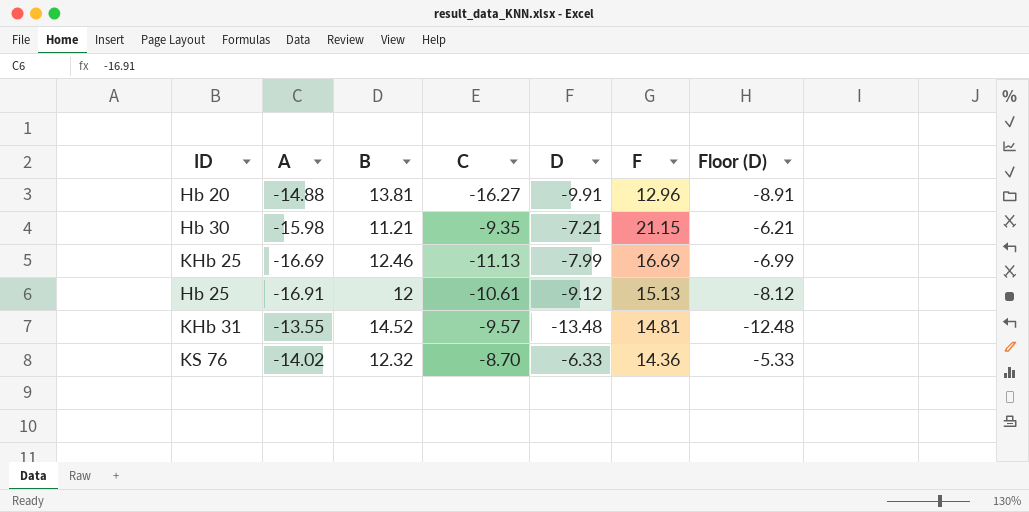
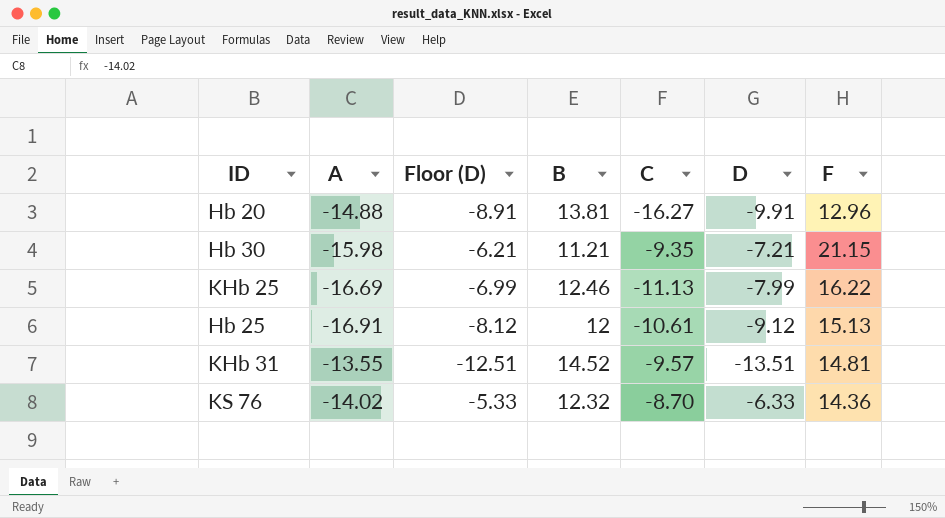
column Floor (D) | position: 7 -> 3
KHb 25 | F: 16.69 -> 16.22
KHb 31 | Floor (D): -12.48 -> -12.51
KHb 31 | D: -13.48 -> -13.51

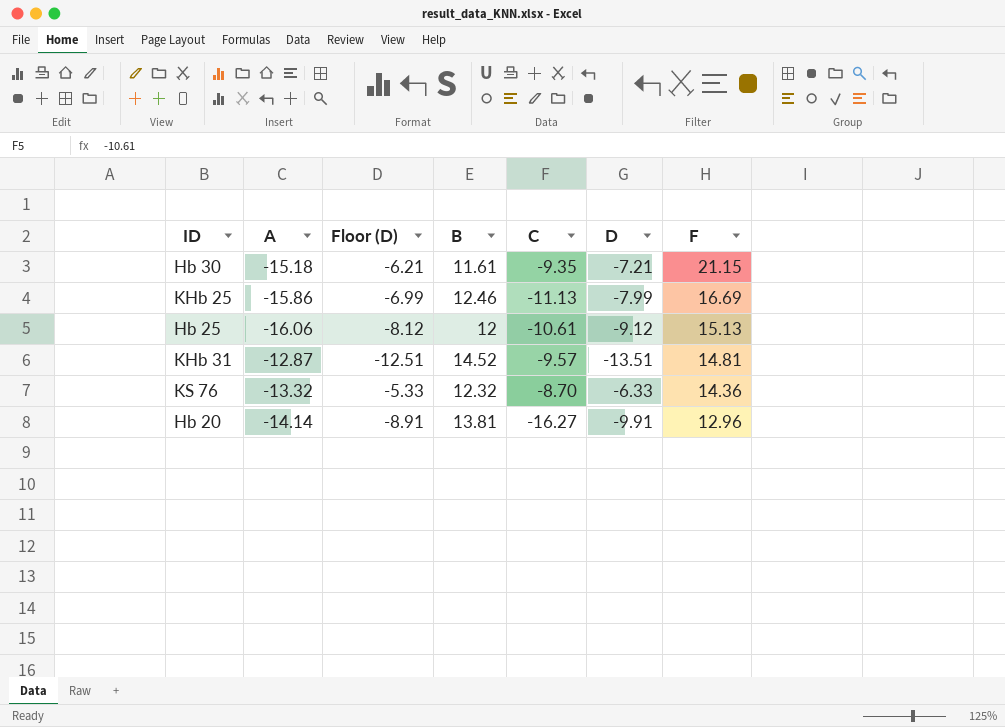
row order: none -> F descending
Hb 30 | A: -15.98 -> -15.18
Hb 30 | B: 11.21 -> 11.61
KHb 25 | A: -16.69 -> -15.86
KHb 25 | F: 16.22 -> 16.69
Hb 25 | A: -16.91 -> -16.06
KHb 31 | A: -13.55 -> -12.87
KS 76 | A: -14.02 -> -13.32
Hb 20 | A: -14.88 -> -14.14

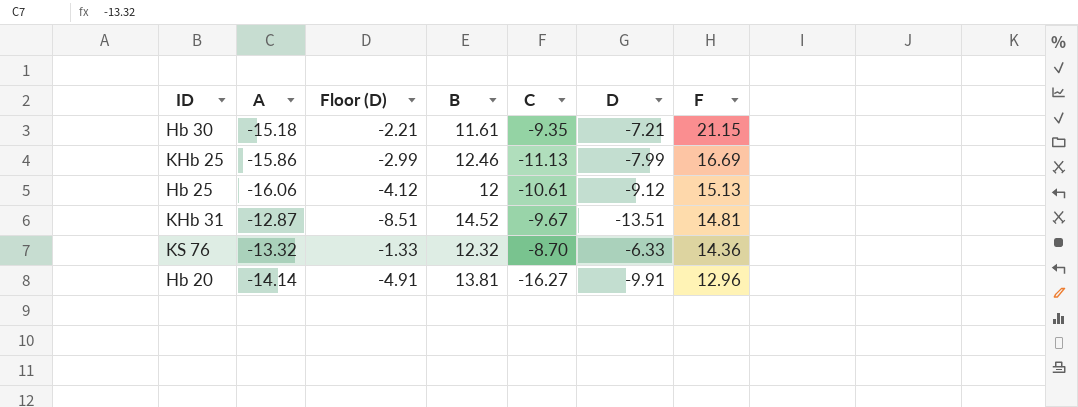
column Floor (D) | formula: [D] + 1 -> [D] + 5
KHb 31 | C: -9.57 -> -9.67

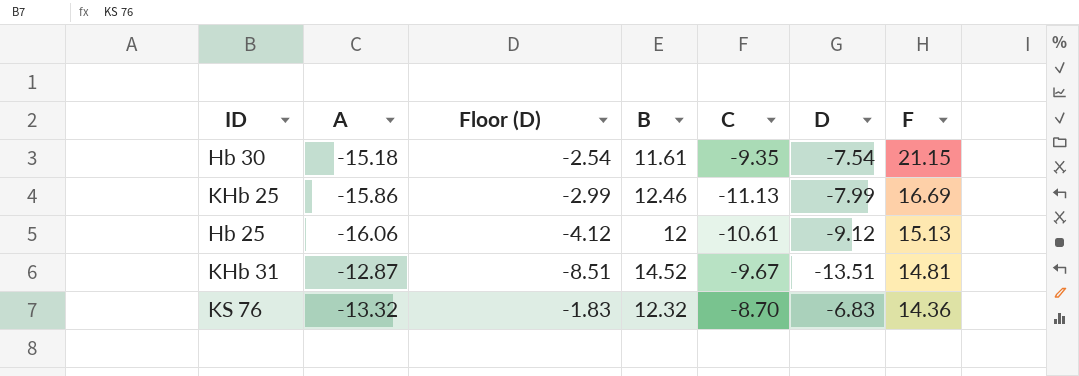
row Hb 20: -14.14 | -4.91 | 13.81 | -16.27 | -9.91 | 12.96 -> none
Hb 30 | Floor (D): -2.21 -> -2.54
Hb 30 | D: -7.21 -> -7.54
KS 76 | Floor (D): -1.33 -> -1.83
KS 76 | D: -6.33 -> -6.83

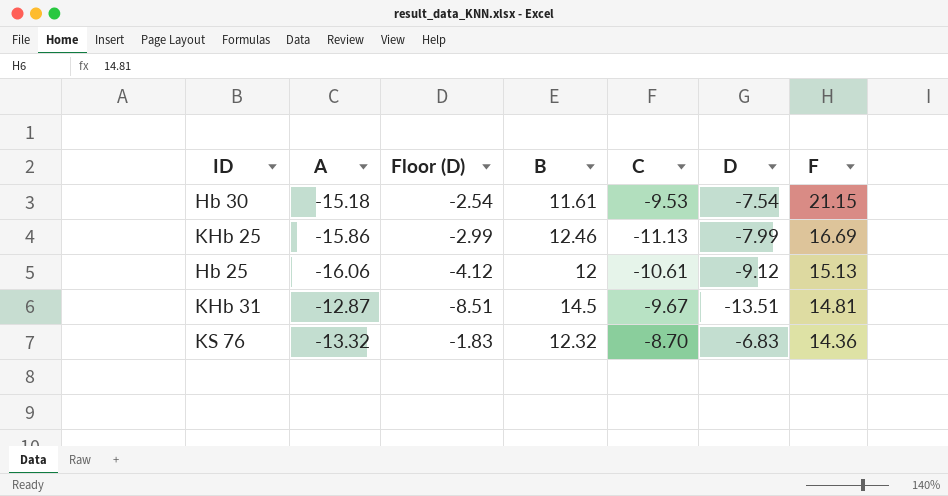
Hb 30 | C: -9.35 -> -9.53
KHb 31 | B: 14.52 -> 14.5

